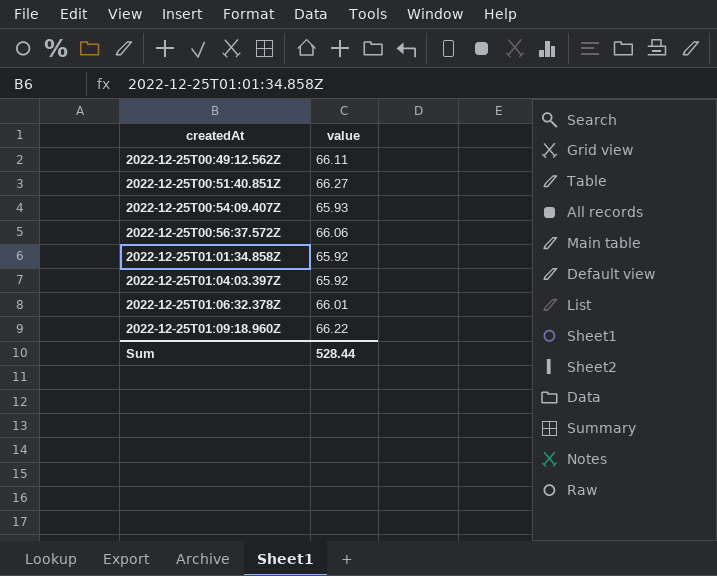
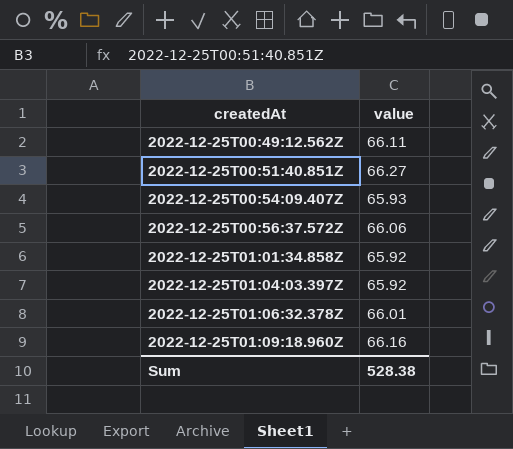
2022-12-25T01:09:18.960Z | value: 66.22 -> 66.16
Sum | value: 528.44 -> 528.38

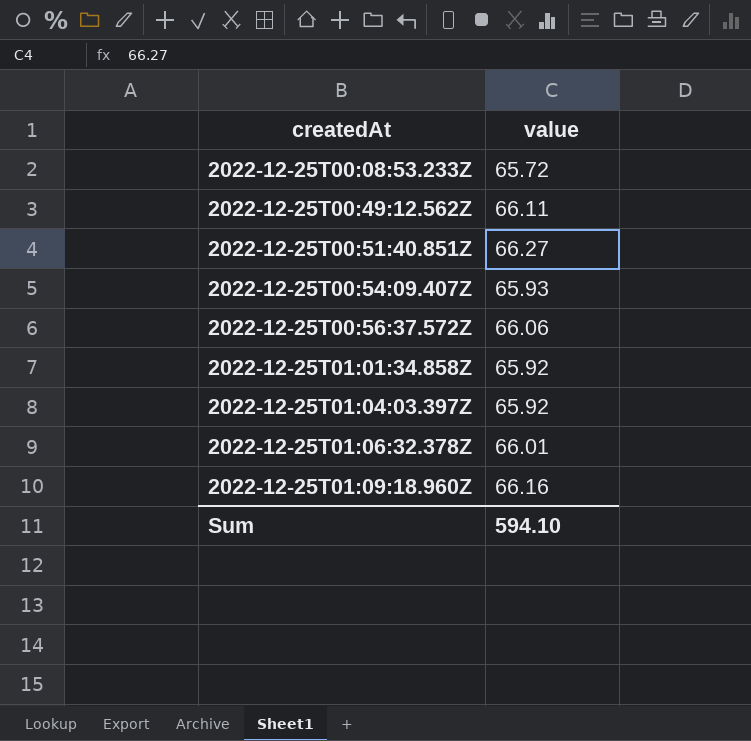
row 2022-12-25T00:08:53.233Z: none -> 65.72
Sum | value: 528.38 -> 594.10

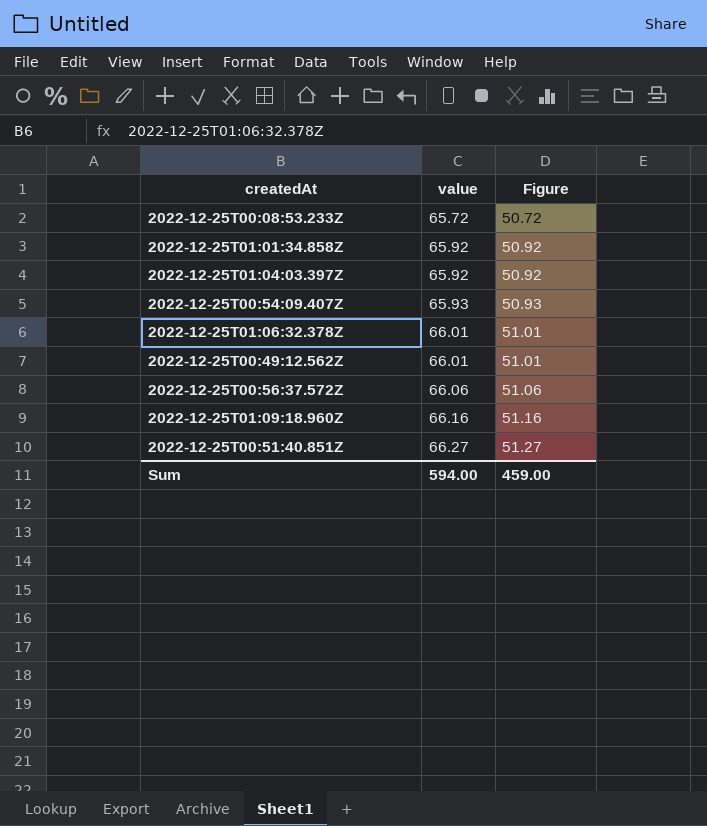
row order: createdAt ascending -> value ascending
column Figure | formula: none -> [value] - 15
2022-12-25T00:49:12.562Z | value: 66.11 -> 66.01
Sum | value: 594.10 -> 594.00

